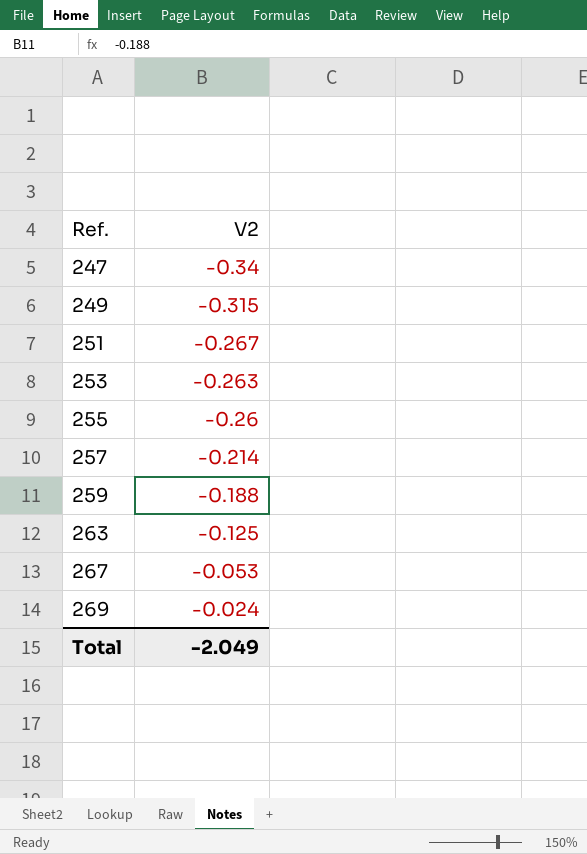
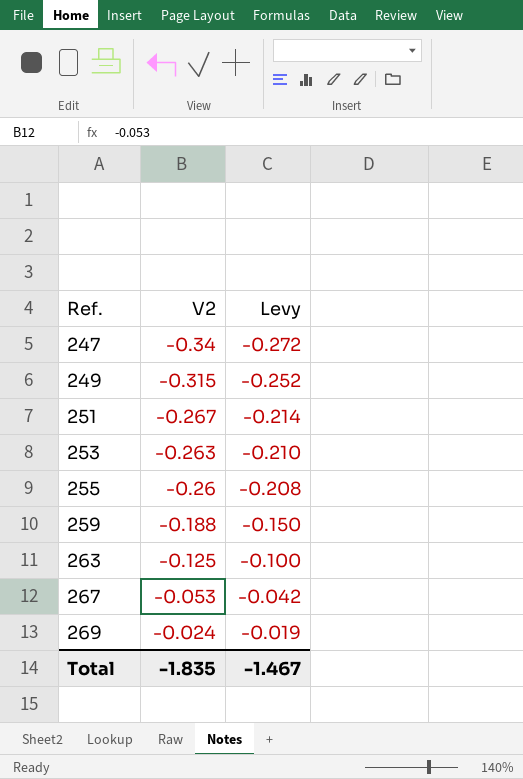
column Levy | formula: none -> [V2] * 0.8
row 257: -0.214 -> none
Total | V2: -2.049 -> -1.835

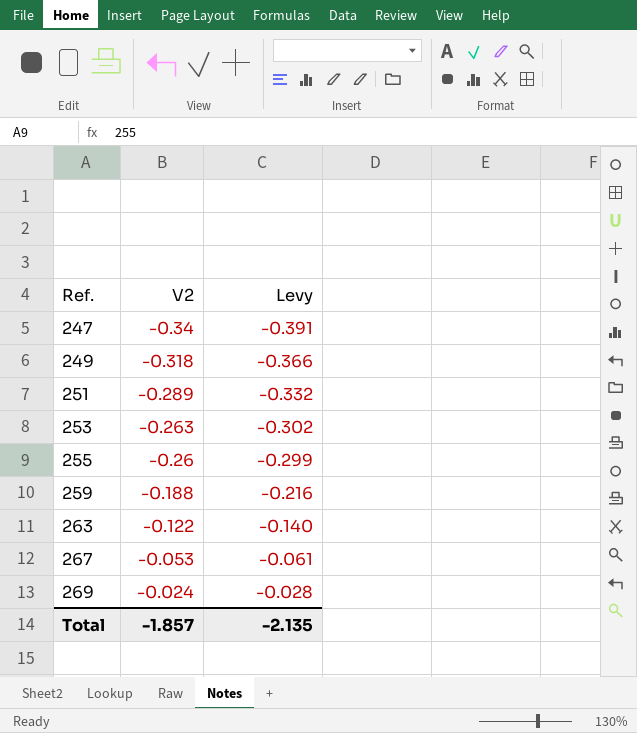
column Levy | formula: [V2] * 0.8 -> [V2] * 1.15
249 | V2: -0.315 -> -0.318
251 | V2: -0.267 -> -0.289
263 | V2: -0.125 -> -0.122
Total | V2: -1.835 -> -1.857
Total | Levy: -1.467 -> -2.135

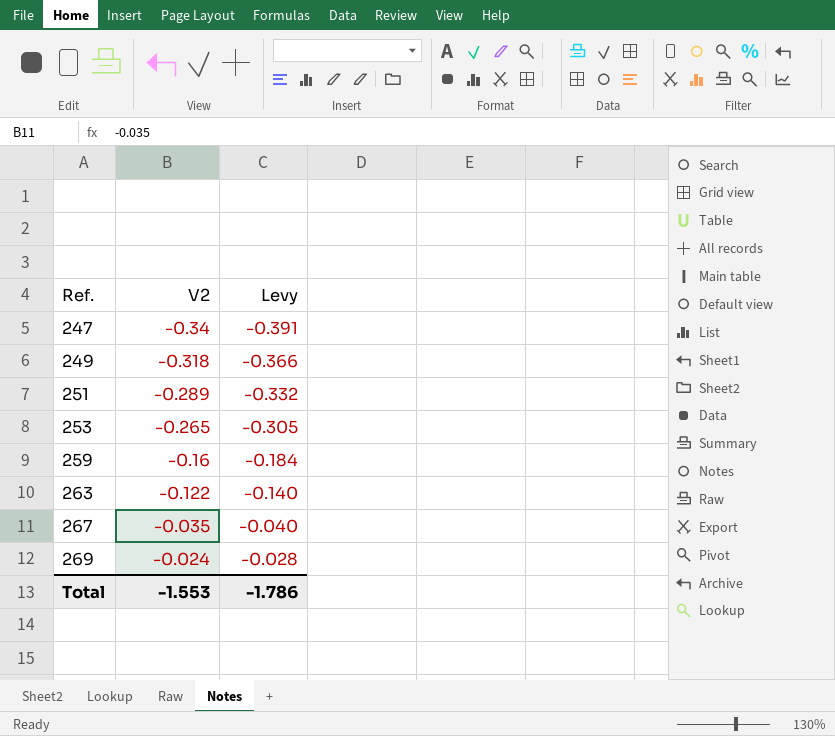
row 255: -0.26 | -0.299 -> none
253 | V2: -0.263 -> -0.265
253 | Levy: -0.302 -> -0.305
259 | V2: -0.188 -> -0.16
259 | Levy: -0.216 -> -0.184
267 | V2: -0.053 -> -0.035
267 | Levy: -0.061 -> -0.040
Total | V2: -1.857 -> -1.553
Total | Levy: -2.135 -> -1.786

